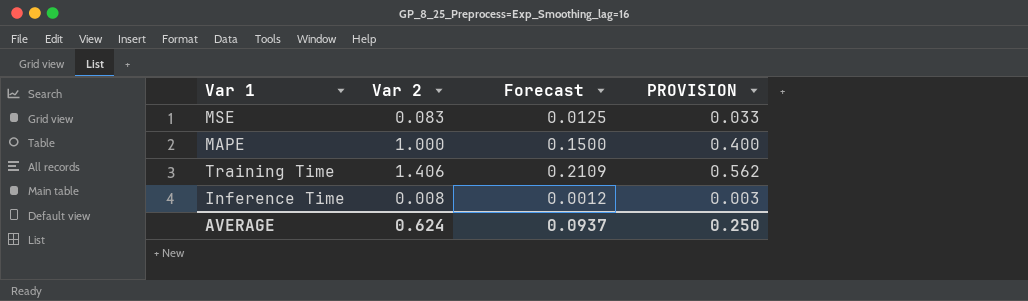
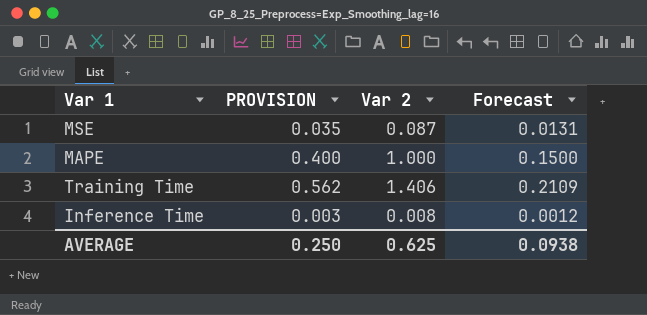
column PROVISION | position: 4 -> 2
MSE | PROVISION: 0.033 -> 0.035
MSE | Var 2: 0.083 -> 0.087
MSE | Forecast: 0.0125 -> 0.0131
AVERAGE | Var 2: 0.624 -> 0.625
AVERAGE | Forecast: 0.0937 -> 0.0938

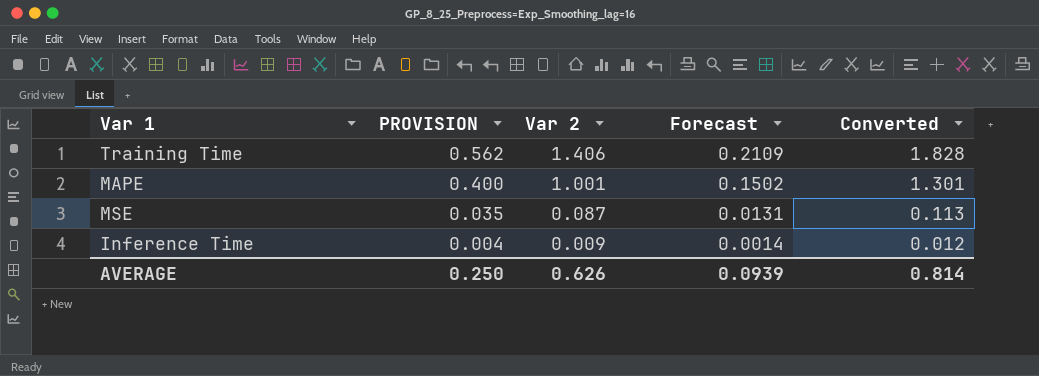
row order: none -> PROVISION descending
column Converted | formula: none -> [Var 2] * 1.3
MAPE | Var 2: 1.000 -> 1.001
MAPE | Forecast: 0.1500 -> 0.1502
Inference Time | PROVISION: 0.003 -> 0.004
Inference Time | Var 2: 0.008 -> 0.009
Inference Time | Forecast: 0.0012 -> 0.0014
AVERAGE | Var 2: 0.625 -> 0.626
AVERAGE | Forecast: 0.0938 -> 0.0939

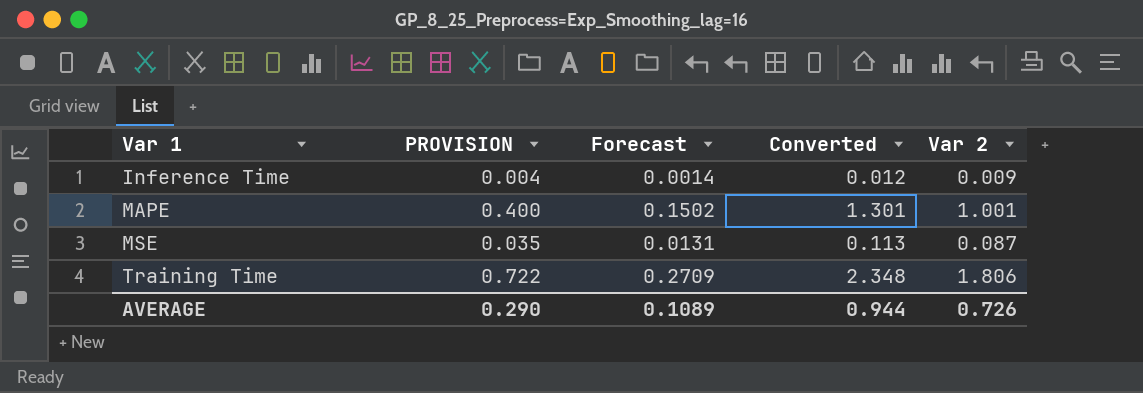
row order: PROVISION descending -> Var 1 ascending
column Var 2 | position: 3 -> 5
Training Time | PROVISION: 0.562 -> 0.722
Training Time | Forecast: 0.2109 -> 0.2709
Training Time | Converted: 1.828 -> 2.348
Training Time | Var 2: 1.406 -> 1.806
AVERAGE | PROVISION: 0.250 -> 0.290
AVERAGE | Forecast: 0.0939 -> 0.1089
AVERAGE | Converted: 0.814 -> 0.944
AVERAGE | Var 2: 0.626 -> 0.726

